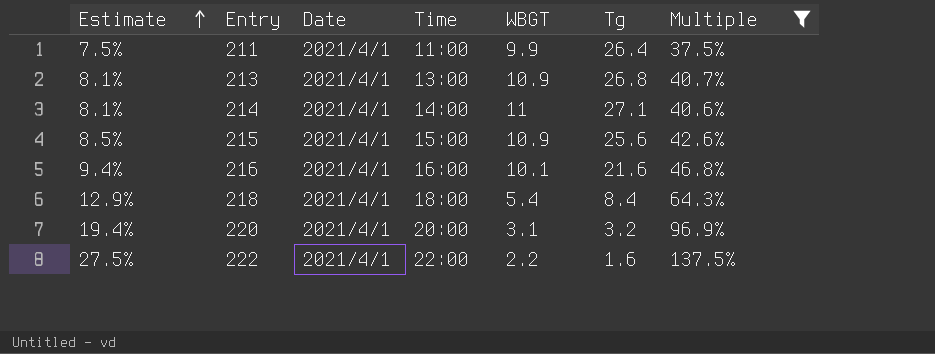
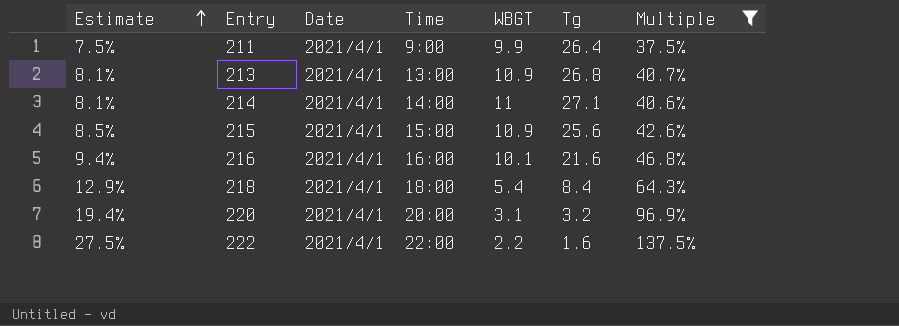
211 | Time: 11:00 -> 9:00

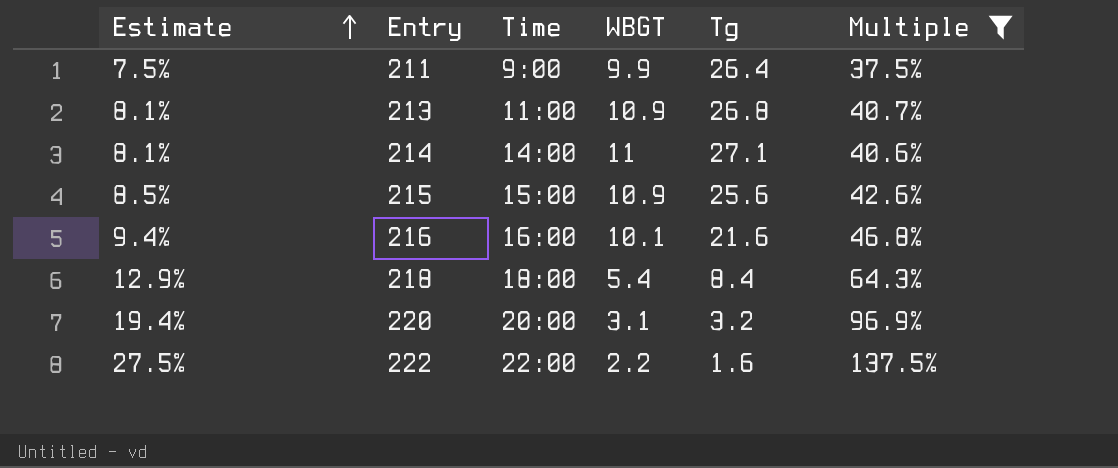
column Date | position: 3 -> none
213 | Time: 13:00 -> 11:00

